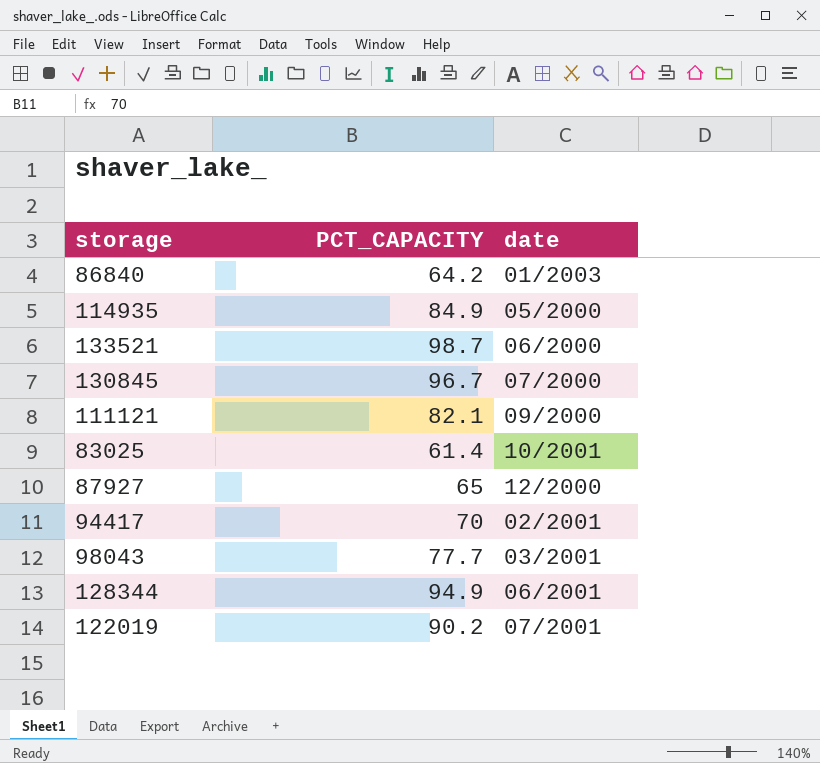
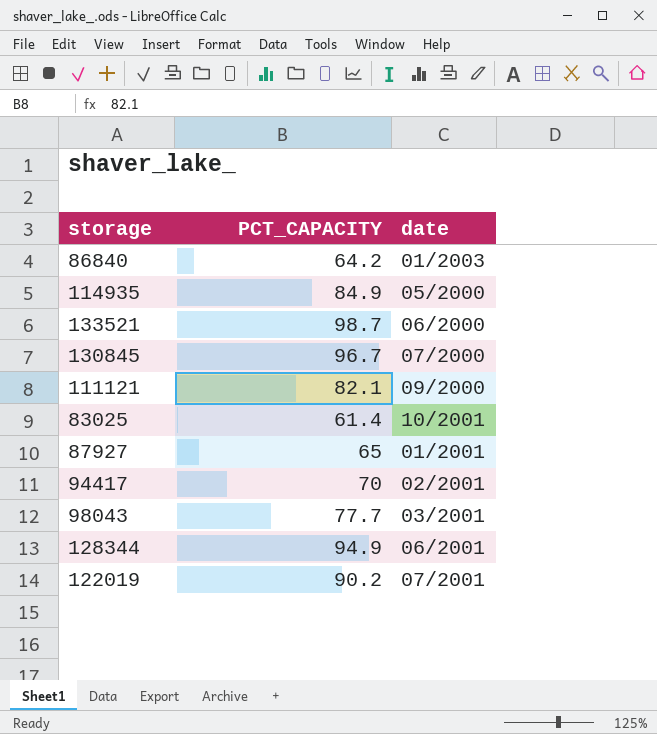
87927 | date: 12/2000 -> 01/2001

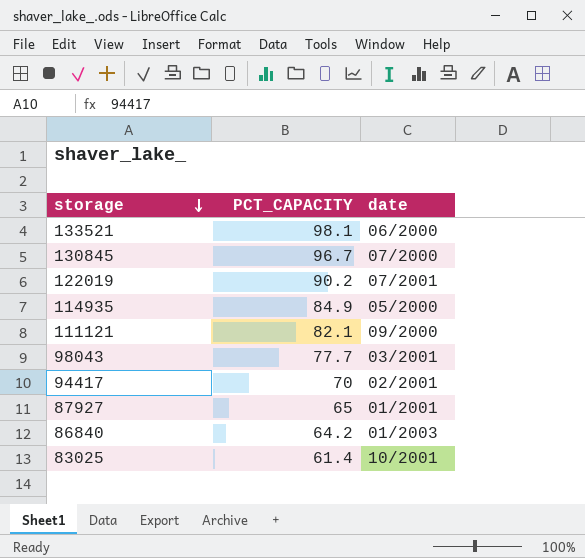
row order: none -> storage descending
row 128344: 94.9 | 06/2001 -> none
133521 | PCT_CAPACITY: 98.7 -> 98.1

